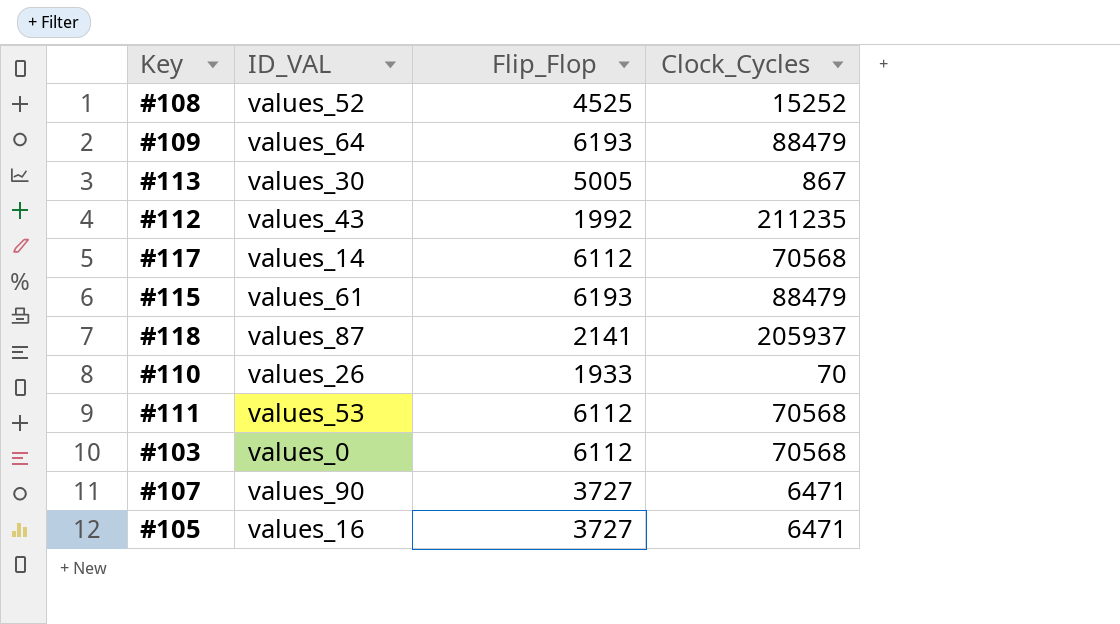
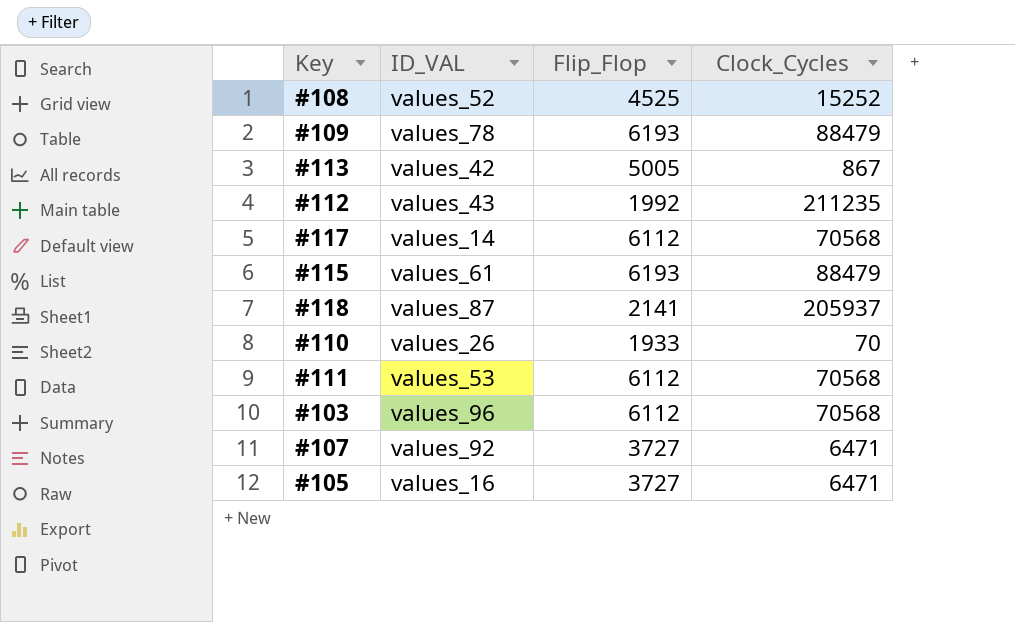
#109 | ID_VAL: values_64 -> values_78
#113 | ID_VAL: values_30 -> values_42
#103 | ID_VAL: values_0 -> values_96
#107 | ID_VAL: values_90 -> values_92

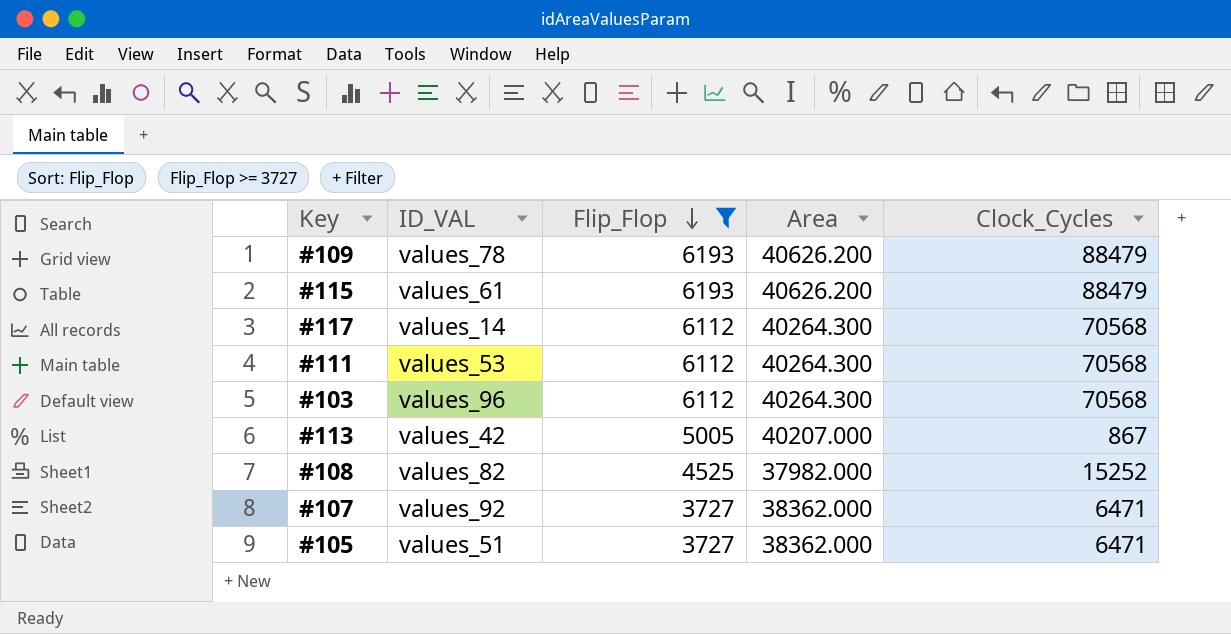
filter: none -> Flip_Flop >= 3727
row order: none -> Flip_Flop descending
column Area | position: none -> 4
#108 | ID_VAL: values_52 -> values_82
#105 | ID_VAL: values_16 -> values_51

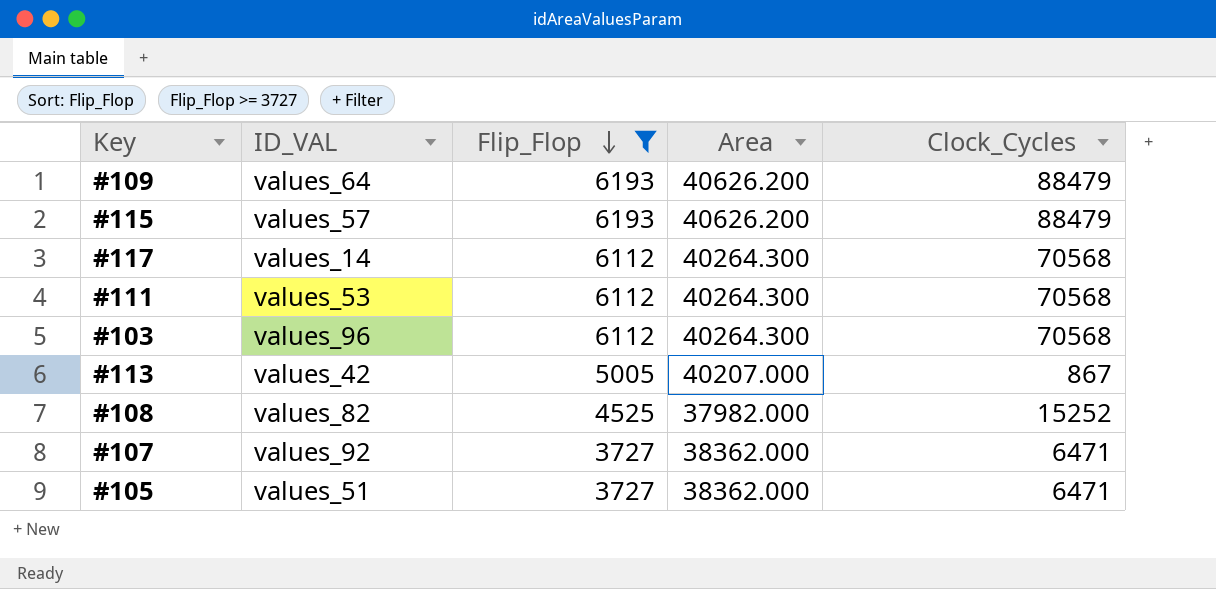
#109 | ID_VAL: values_78 -> values_64
#115 | ID_VAL: values_61 -> values_57

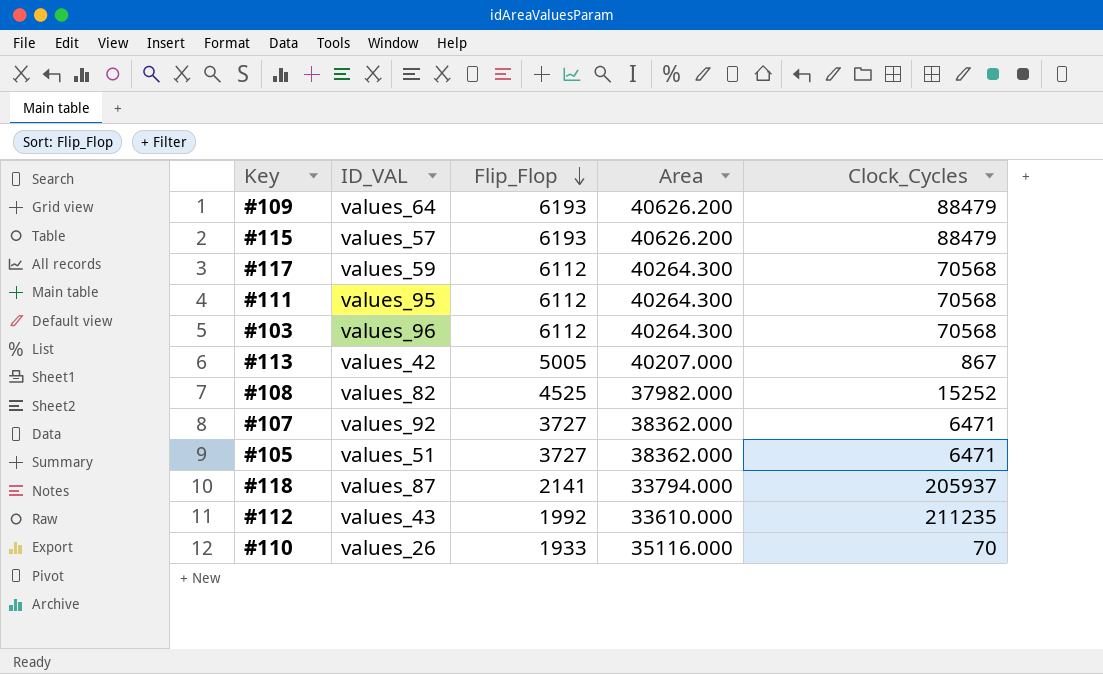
filter: Flip_Flop >= 3727 -> none
#117 | ID_VAL: values_14 -> values_59
#111 | ID_VAL: values_53 -> values_95

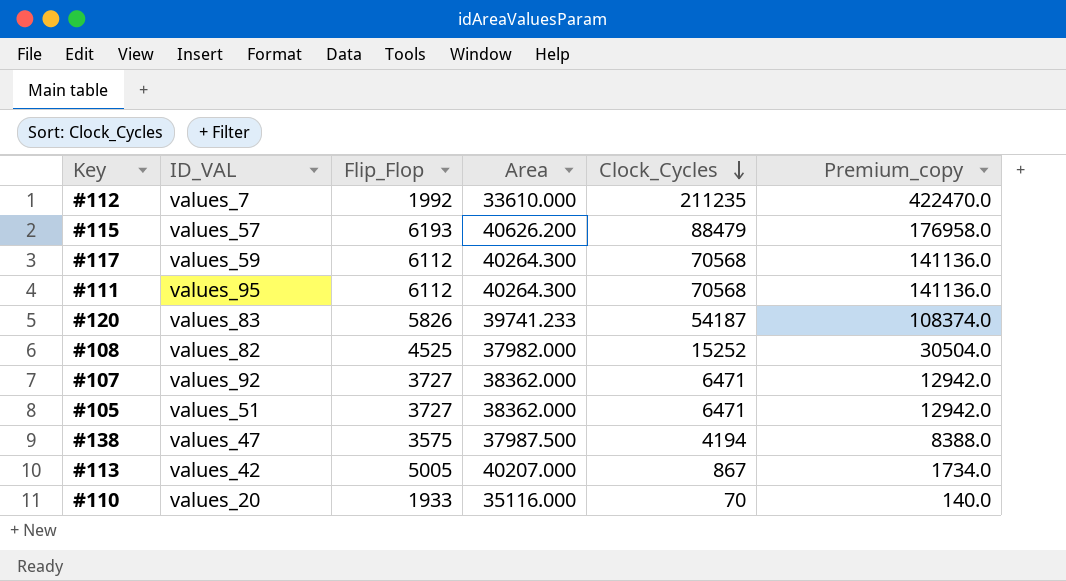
row order: Flip_Flop descending -> Clock_Cycles descending
column Premium_copy | formula: none -> [Clock_Cycles] * 2
row #109: values_64 | 6193 | 40626.200 | 88479 -> none
row #103: values_96 | 6112 | 40264.300 | 70568 -> none
row #118: values_87 | 2141 | 33794.000 | 205937 -> none
#112 | ID_VAL: values_43 -> values_7
row #120: none -> values_83 | 5826 | 39741.233 | 54187 | 108374.0
row #138: none -> values_47 | 3575 | 37987.500 | 4194 | 8388.0
#110 | ID_VAL: values_26 -> values_20

